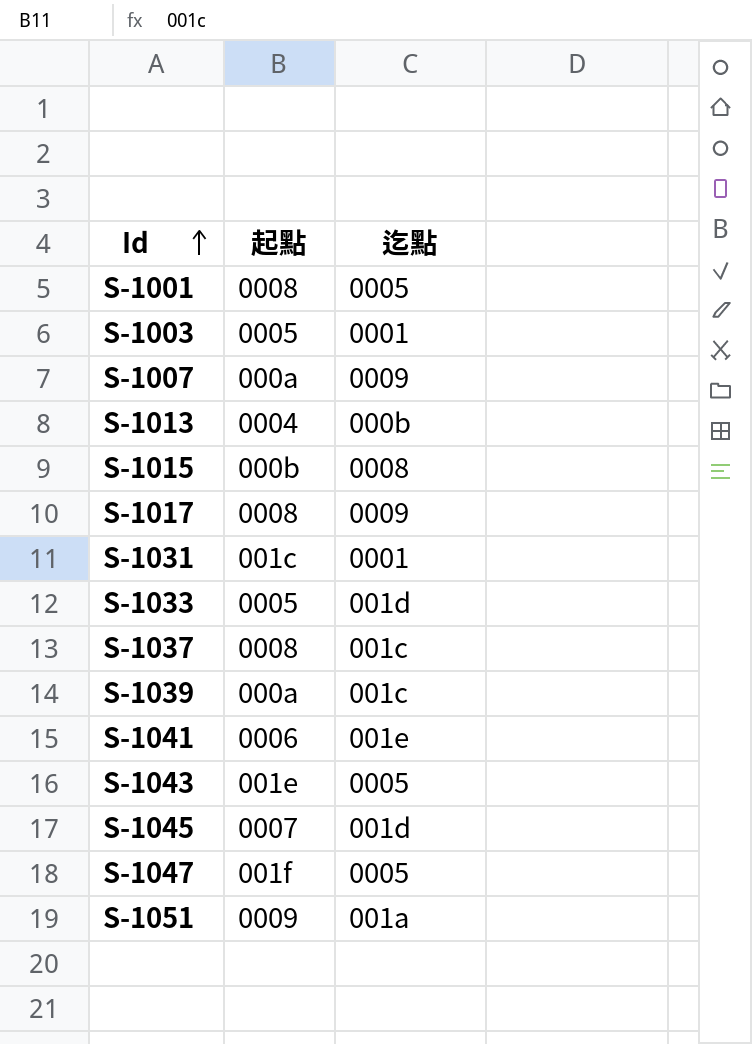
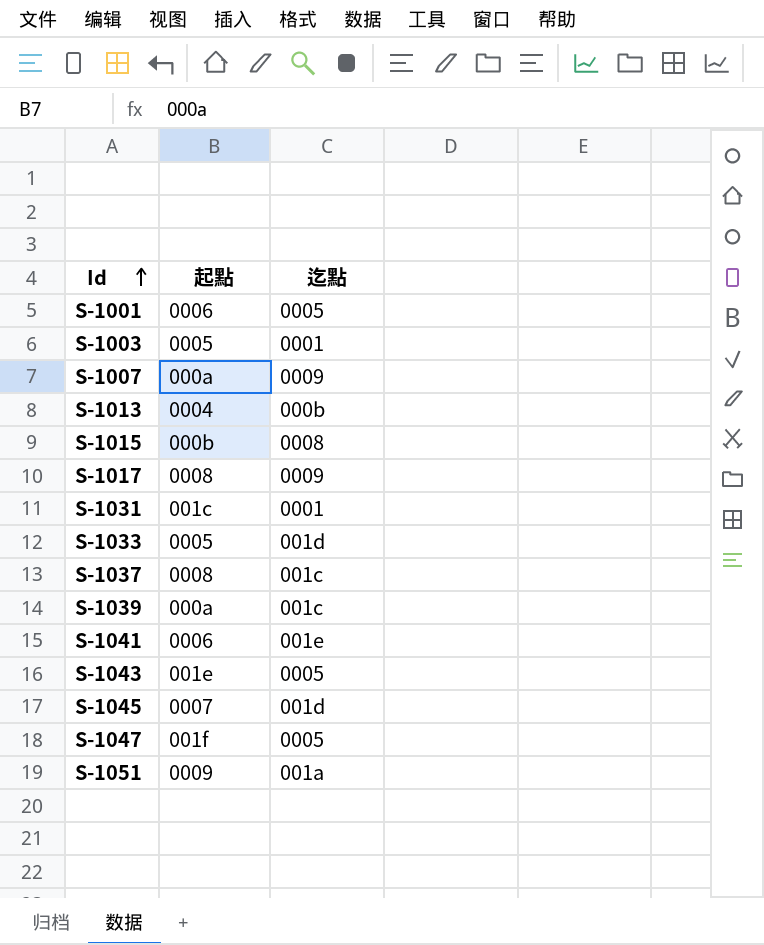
S-1001 | 起點: 0008 -> 0006

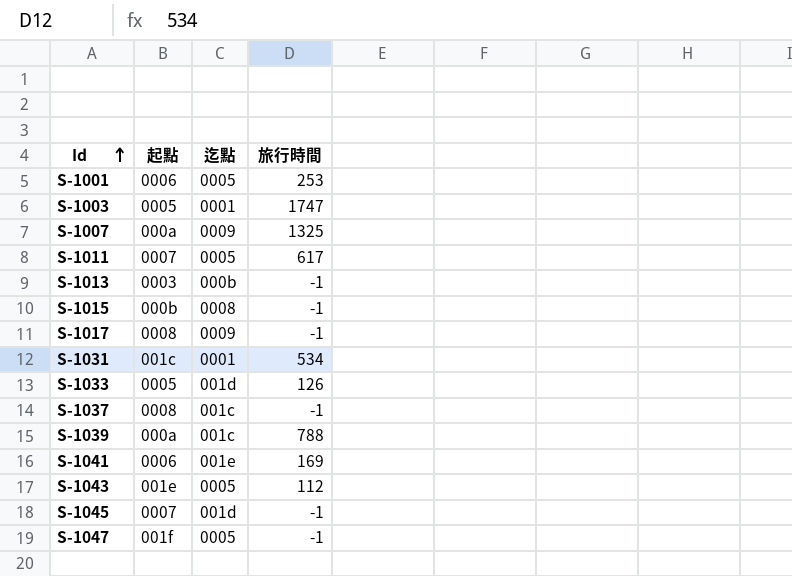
column 旅行時間 | position: none -> 4
row S-1051: 0009 | 001a -> none
row S-1011: none -> 0007 | 0005 | 617
S-1013 | 起點: 0004 -> 0003

